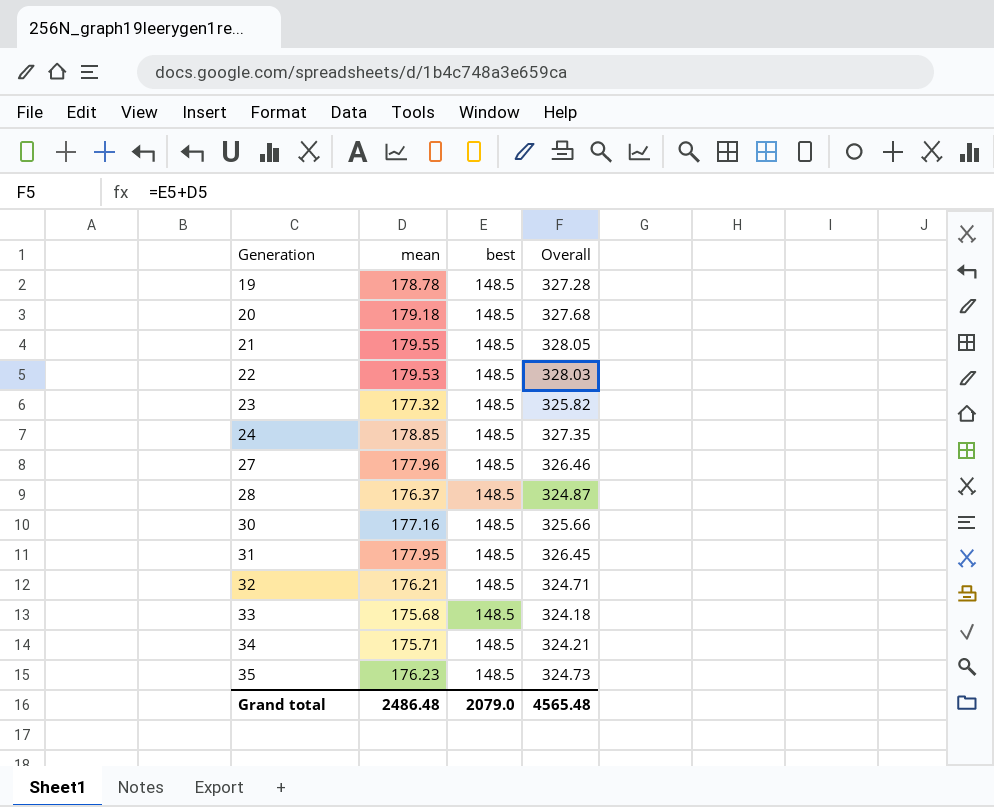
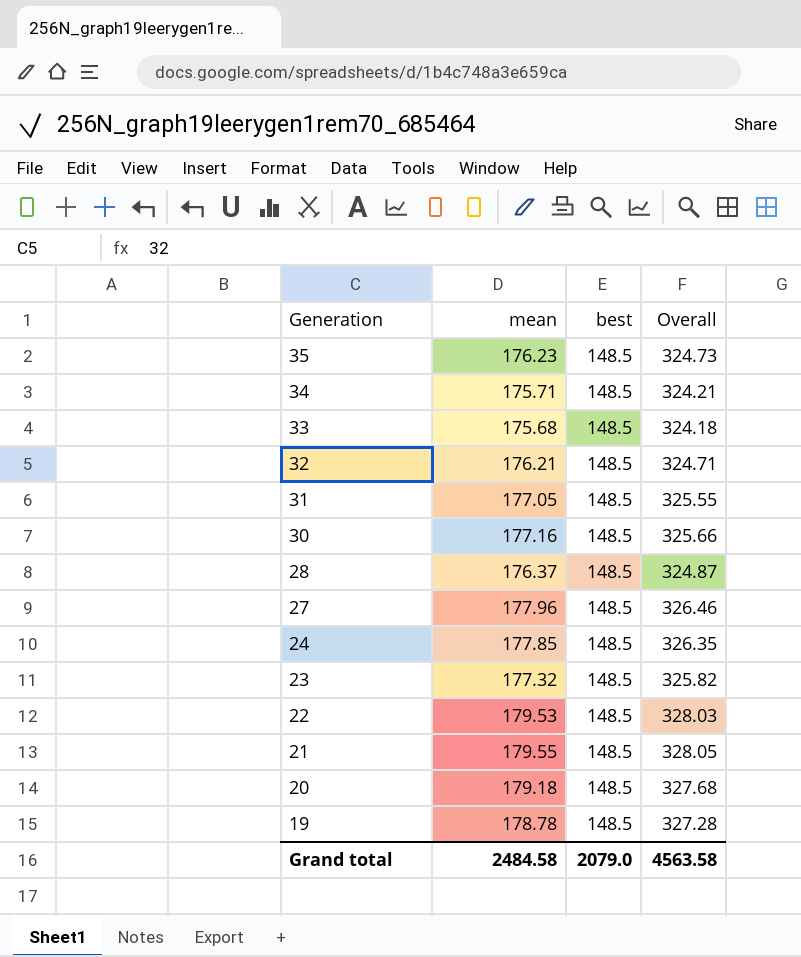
row order: Generation ascending -> Generation descending
31 | mean: 177.95 -> 177.05
31 | Overall: 326.45 -> 325.55
24 | mean: 178.85 -> 177.85
24 | Overall: 327.35 -> 326.35
Grand total | mean: 2486.48 -> 2484.58
Grand total | Overall: 4565.48 -> 4563.58

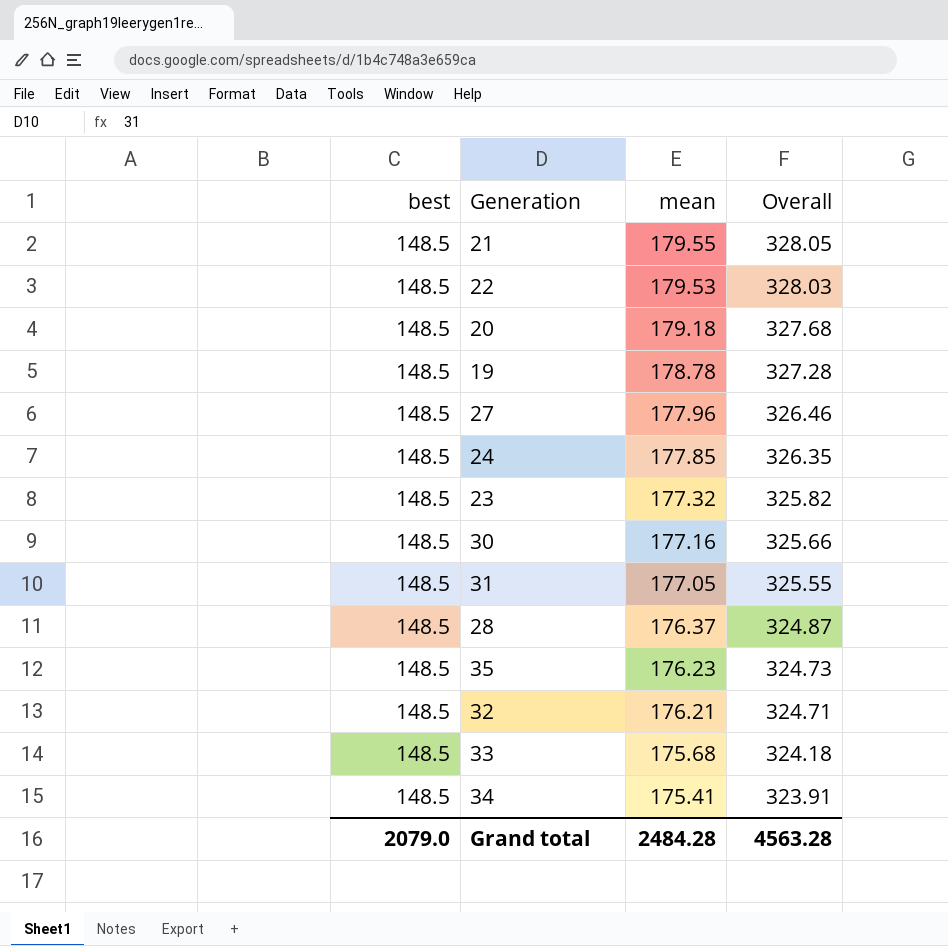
row order: Generation descending -> mean descending
column best | position: 3 -> 1
34 | mean: 175.71 -> 175.41
34 | Overall: 324.21 -> 323.91
Grand total | mean: 2484.58 -> 2484.28
Grand total | Overall: 4563.58 -> 4563.28

